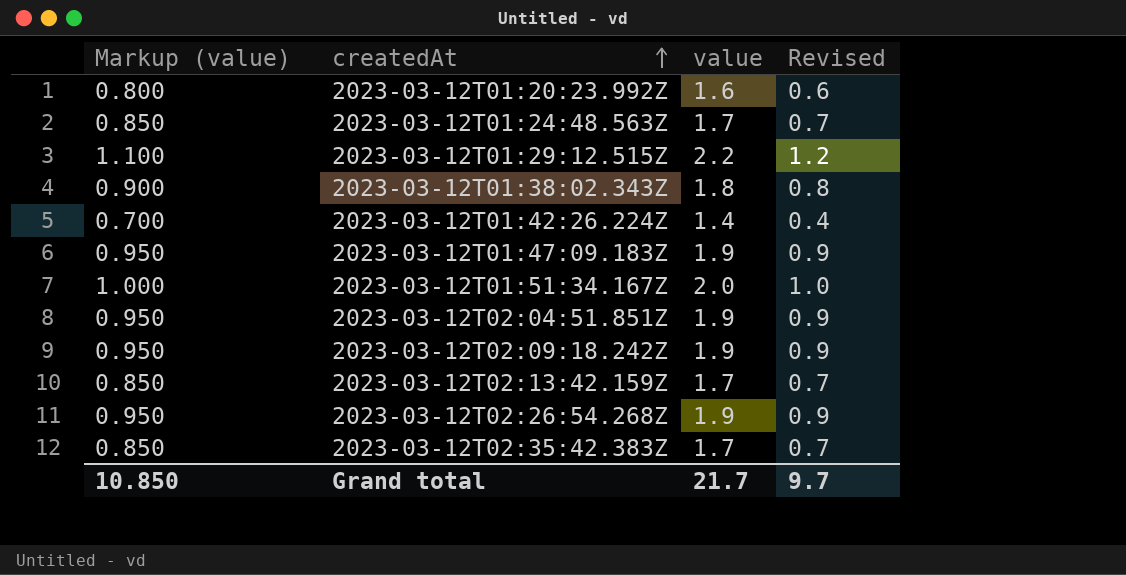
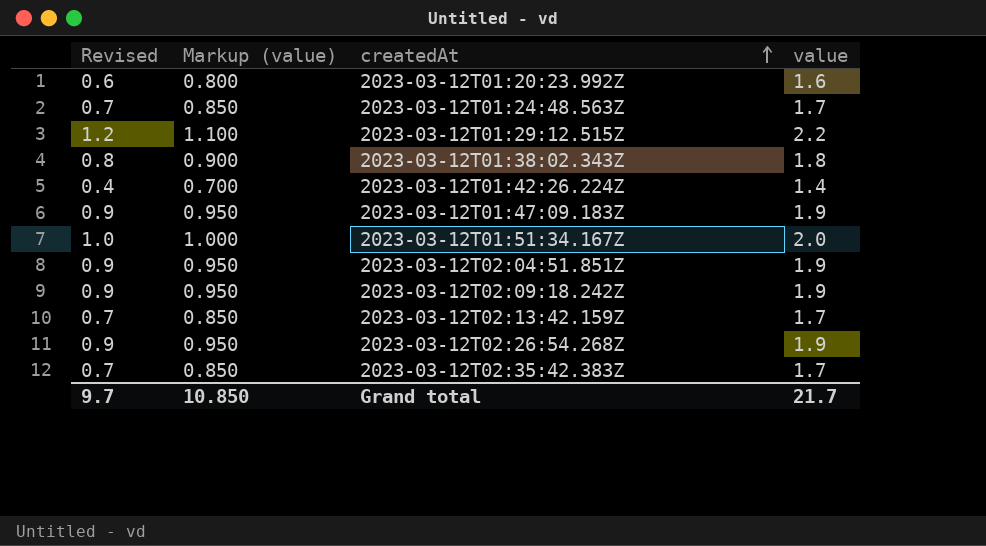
column Revised | position: 4 -> 1

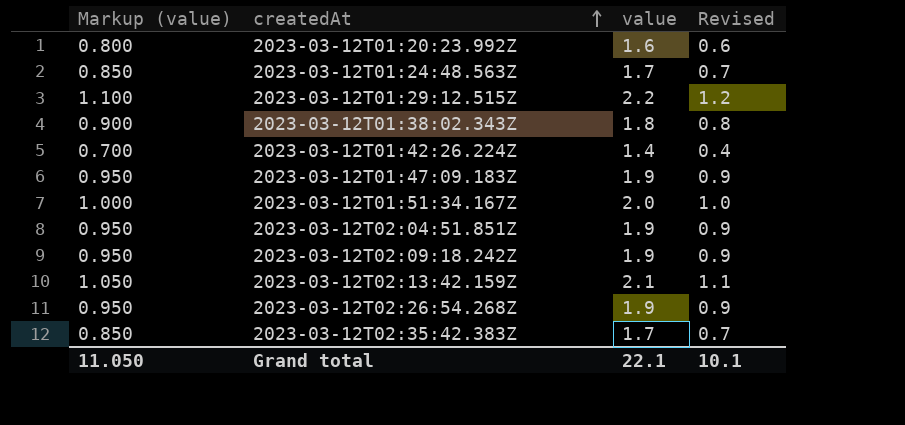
column Revised | position: 1 -> 4
2023-03-12T02:13:42.159Z | Markup (value): 0.850 -> 1.050
2023-03-12T02:13:42.159Z | value: 1.7 -> 2.1
2023-03-12T02:13:42.159Z | Revised: 0.7 -> 1.1
Grand total | Markup (value): 10.850 -> 11.050
Grand total | value: 21.7 -> 22.1
Grand total | Revised: 9.7 -> 10.1

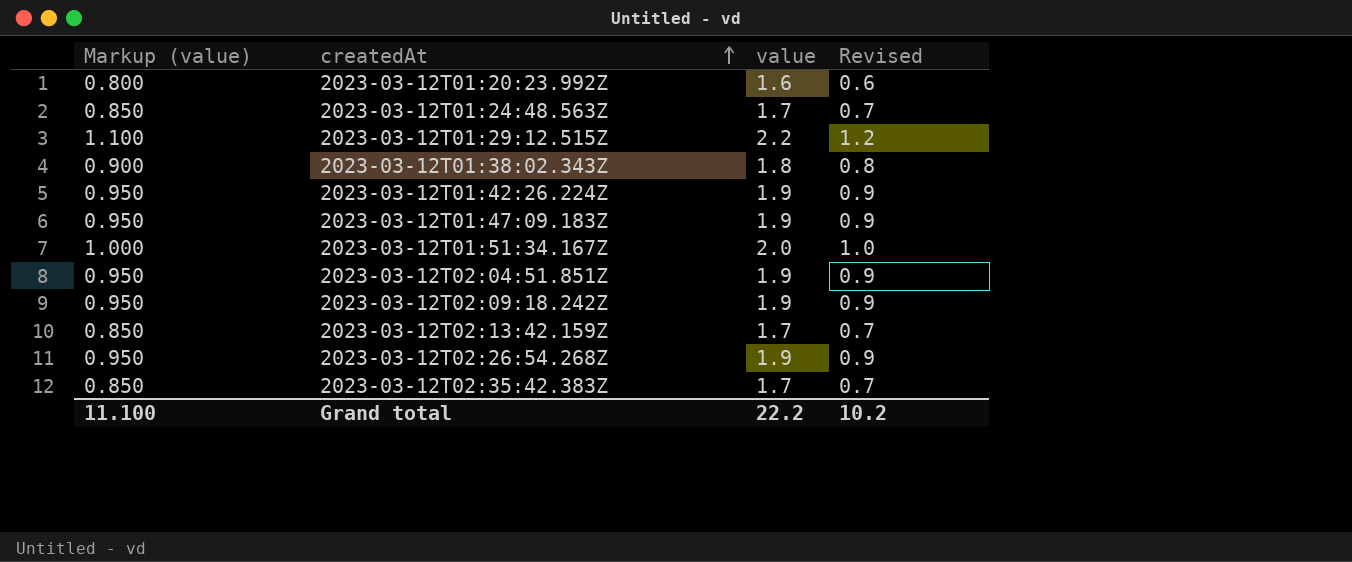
2023-03-12T01:42:26.224Z | Markup (value): 0.700 -> 0.950
2023-03-12T01:42:26.224Z | value: 1.4 -> 1.9
2023-03-12T01:42:26.224Z | Revised: 0.4 -> 0.9
2023-03-12T02:13:42.159Z | Markup (value): 1.050 -> 0.850
2023-03-12T02:13:42.159Z | value: 2.1 -> 1.7
2023-03-12T02:13:42.159Z | Revised: 1.1 -> 0.7
Grand total | Markup (value): 11.050 -> 11.100
Grand total | value: 22.1 -> 22.2
Grand total | Revised: 10.1 -> 10.2

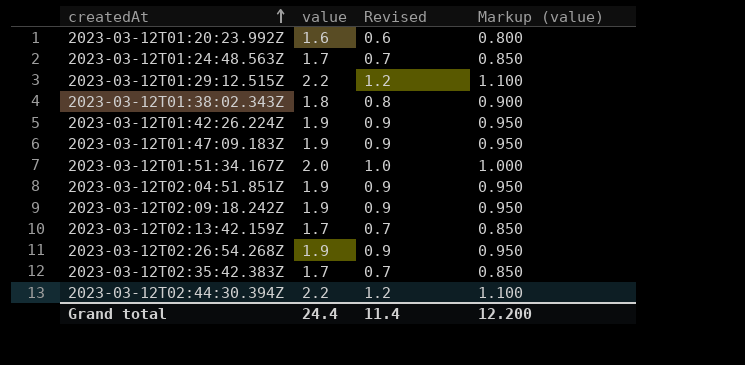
column Markup (value) | position: 1 -> 4
row 2023-03-12T02:44:30.394Z: none -> 2.2 | 1.2 | 1.100
Grand total | value: 22.2 -> 24.4
Grand total | Revised: 10.2 -> 11.4
Grand total | Markup (value): 11.100 -> 12.200

